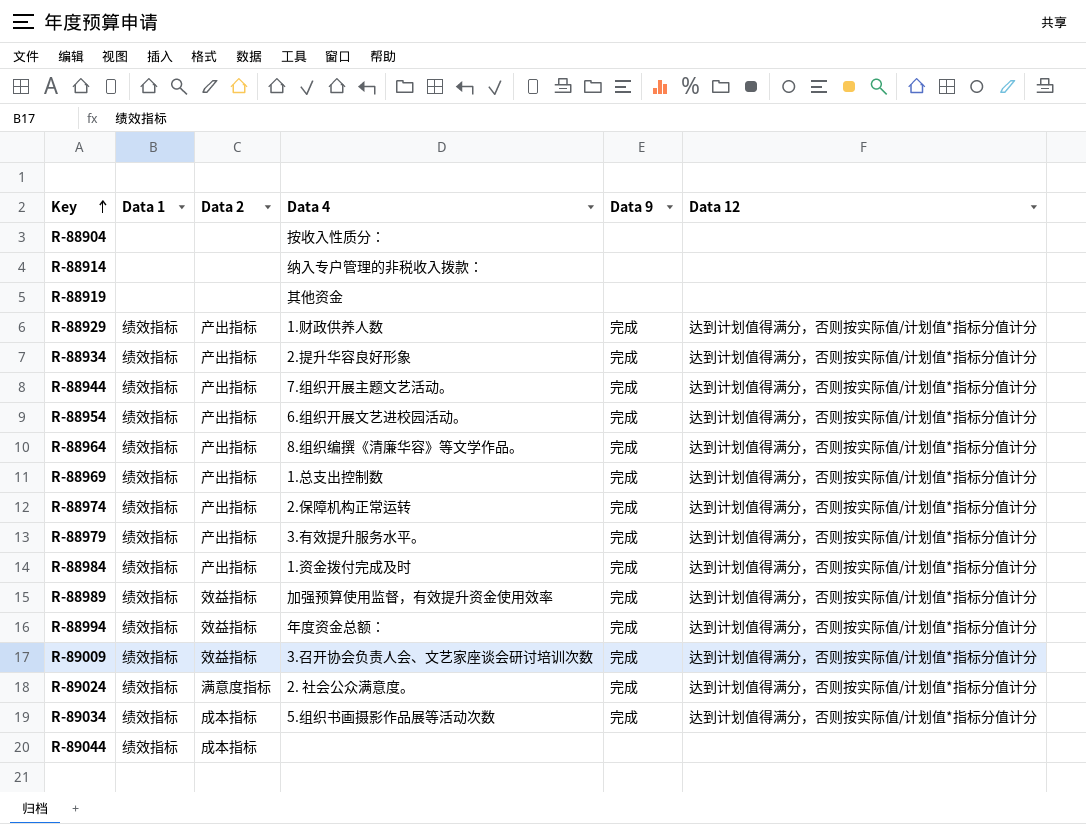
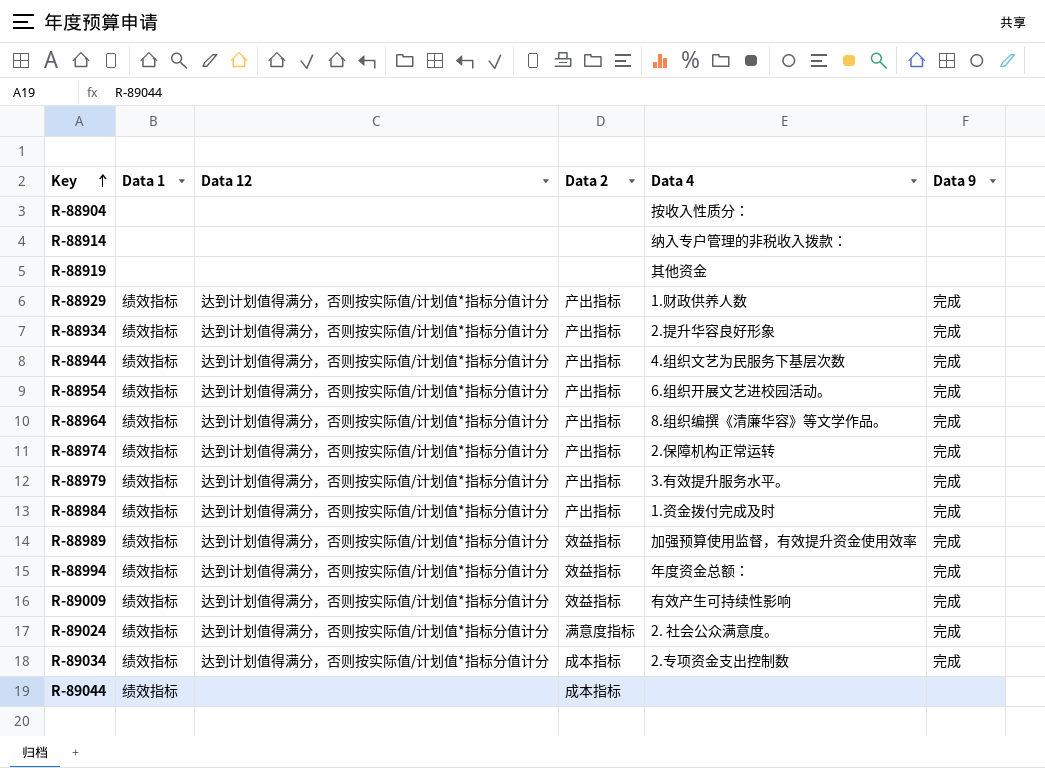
column Data 12 | position: 6 -> 3
row R-88969: 绩效指标 | 产出指标 | 1.总支出控制数 | 完成 | 达到计划值得满分，否则按实际值/计划值*指标分值计分 -> none
R-88944 | Data 4: 7.组织开展主题文艺活动。 -> 4.组织文艺为民服务下基层次数
R-89009 | Data 4: 3.召开协会负责人会、文艺家座谈会研讨培训次数 -> 有效产生可持续性影响
R-89034 | Data 4: 5.组织书画摄影作品展等活动次数 -> 2.专项资金支出控制数

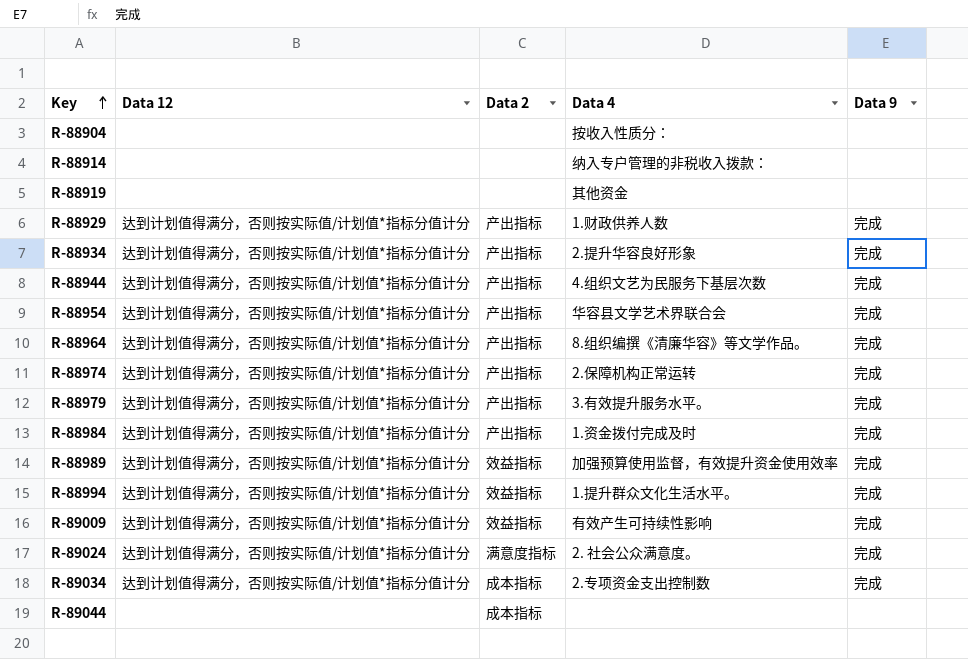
column Data 1 | position: 2 -> none
R-88954 | Data 4: 6.组织开展文艺进校园活动。 -> 华容县文学艺术界联合会
R-88994 | Data 4: 年度资金总额： -> 1.提升群众文化生活水平。

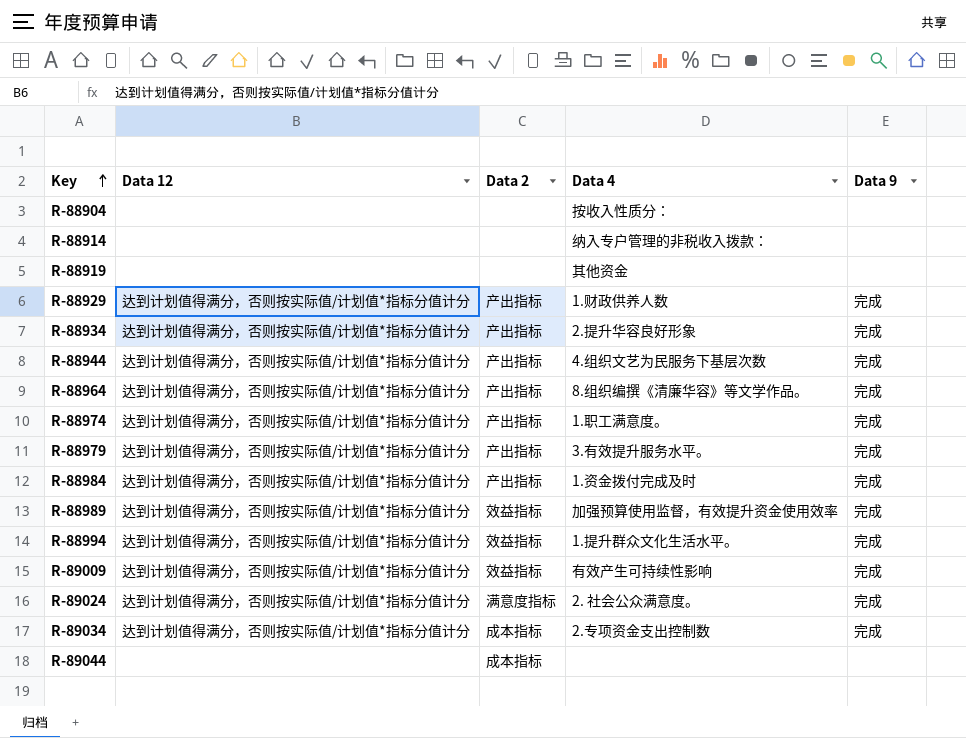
row R-88954: 达到计划值得满分，否则按实际值/计划值*指标分值计分 | 产出指标 | 华容县文学艺术界联合会 | 完成 -> none
R-88974 | Data 4: 2.保障机构正常运转 -> 1.职工满意度。

